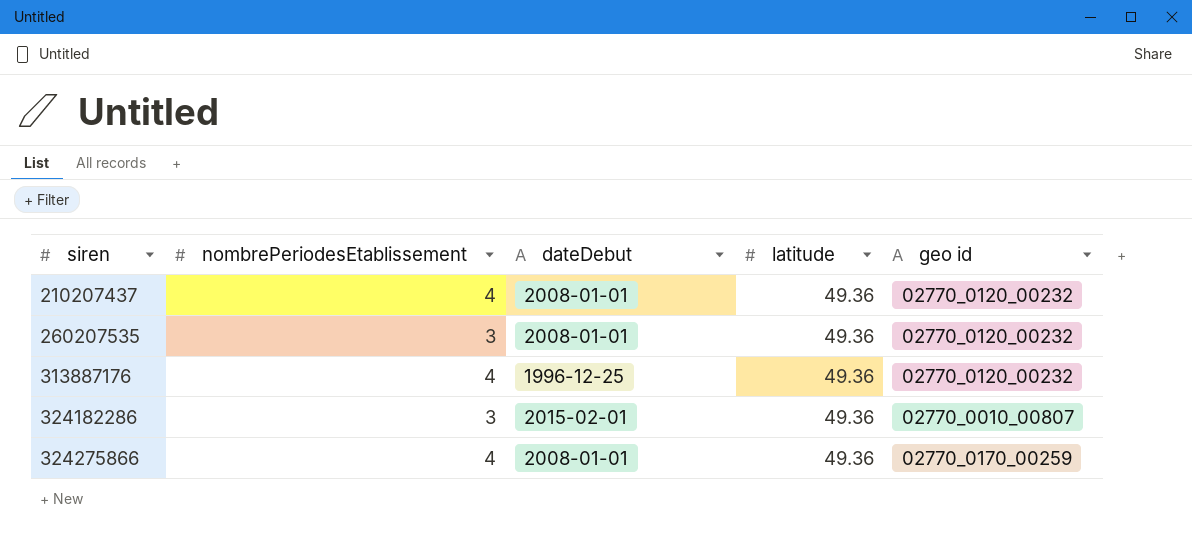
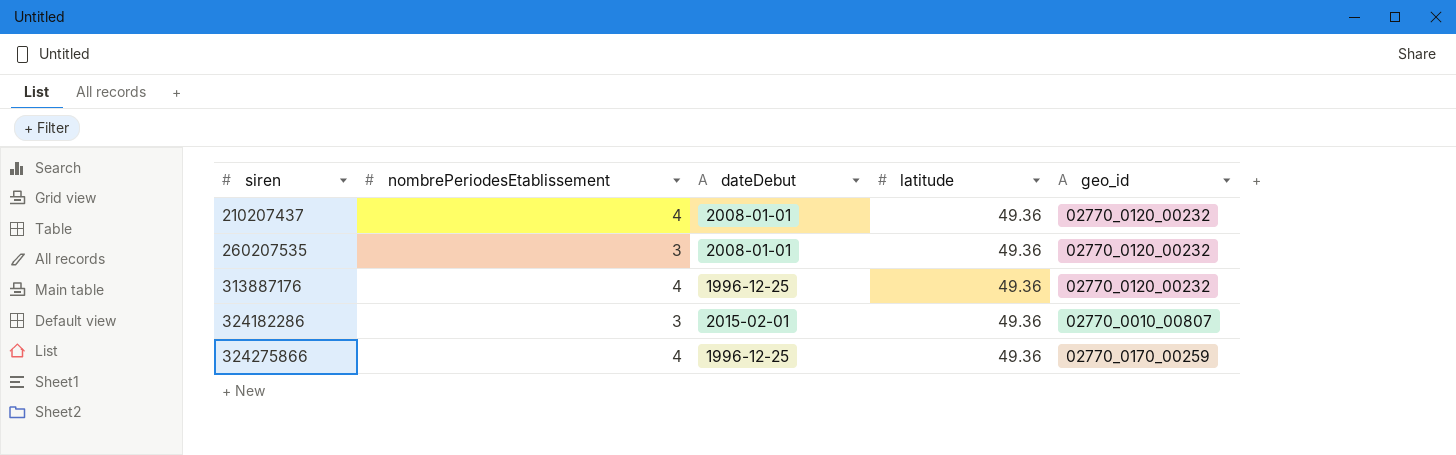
column name: geo id -> geo_id
324275866 | dateDebut: 2008-01-01 -> 1996-12-25

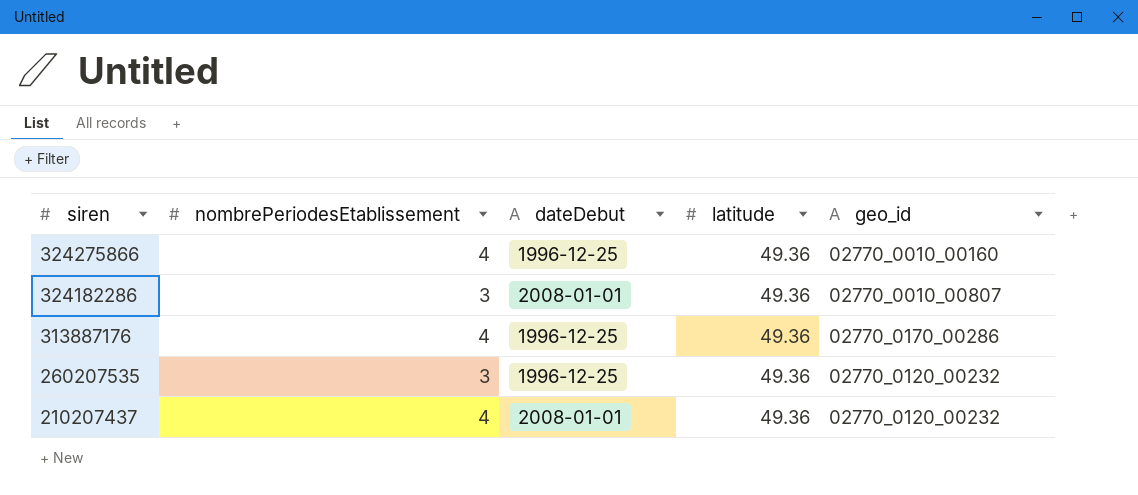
row order: siren ascending -> siren descending
324275866 | geo_id: 02770_0170_00259 -> 02770_0010_00160
324182286 | dateDebut: 2015-02-01 -> 2008-01-01
313887176 | geo_id: 02770_0120_00232 -> 02770_0170_00286
260207535 | dateDebut: 2008-01-01 -> 1996-12-25

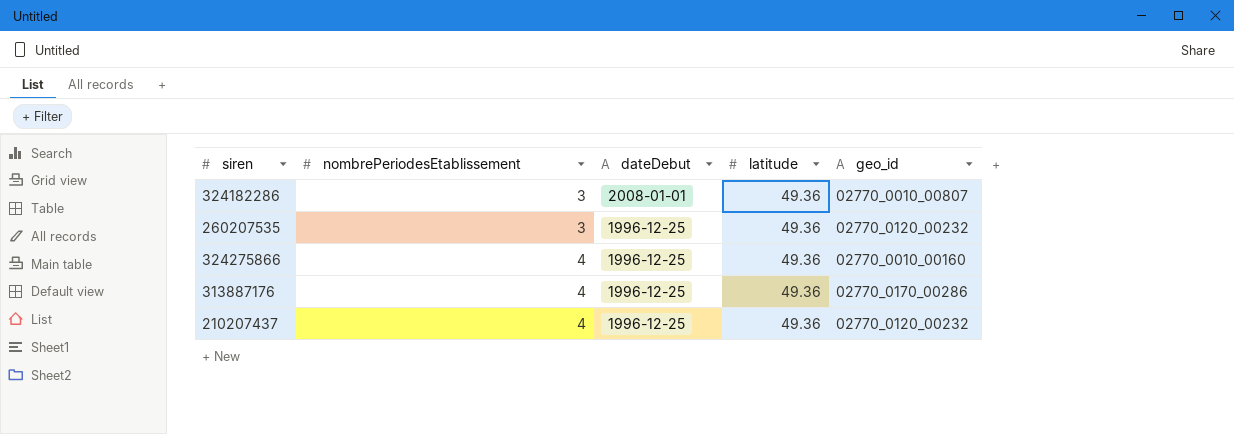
row order: siren descending -> nombrePeriodesEtablissement ascending
210207437 | dateDebut: 2008-01-01 -> 1996-12-25

